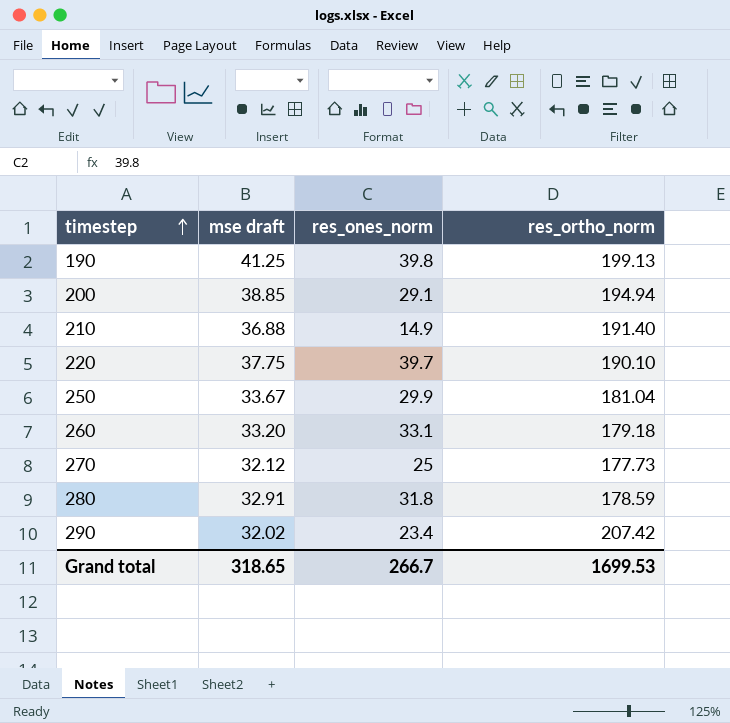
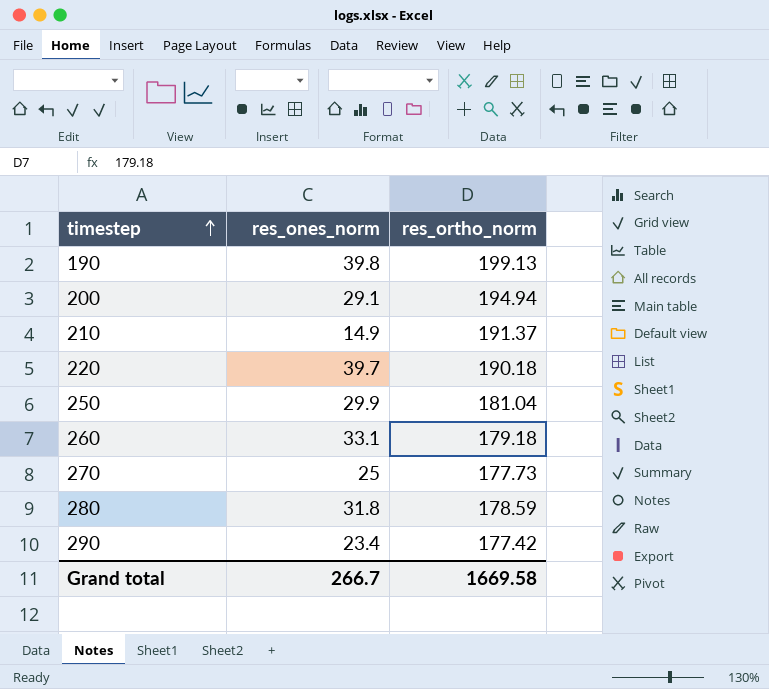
column mse draft | position: 2 -> none
210 | res_ortho_norm: 191.40 -> 191.37
220 | res_ortho_norm: 190.10 -> 190.18
290 | res_ortho_norm: 207.42 -> 177.42
Grand total | res_ortho_norm: 1699.53 -> 1669.58

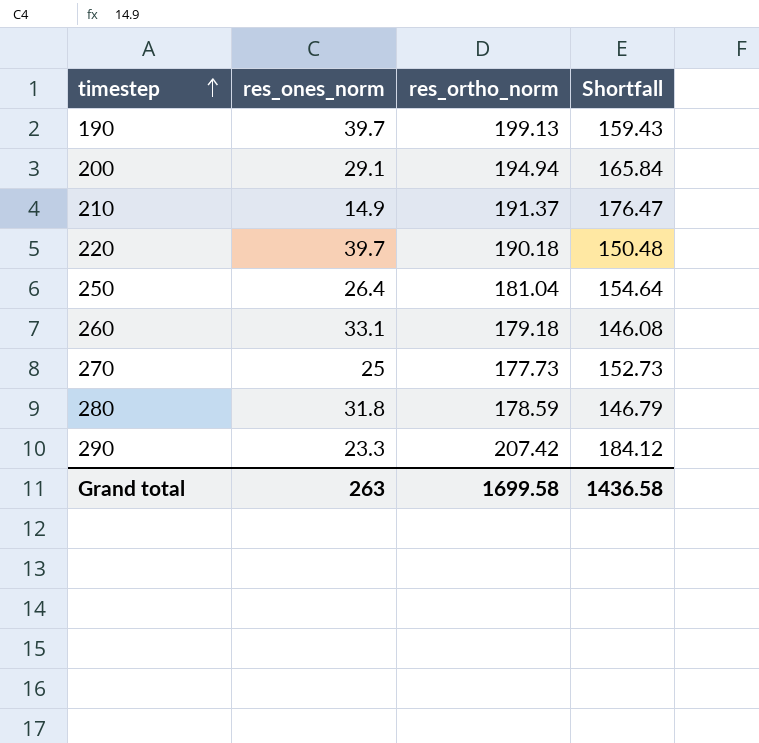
column Shortfall | formula: none -> [res_ortho_norm] - [res_ones_norm]
190 | res_ones_norm: 39.8 -> 39.7
250 | res_ones_norm: 29.9 -> 26.4
290 | res_ones_norm: 23.4 -> 23.3
290 | res_ortho_norm: 177.42 -> 207.42
Grand total | res_ones_norm: 266.7 -> 263
Grand total | res_ortho_norm: 1669.58 -> 1699.58

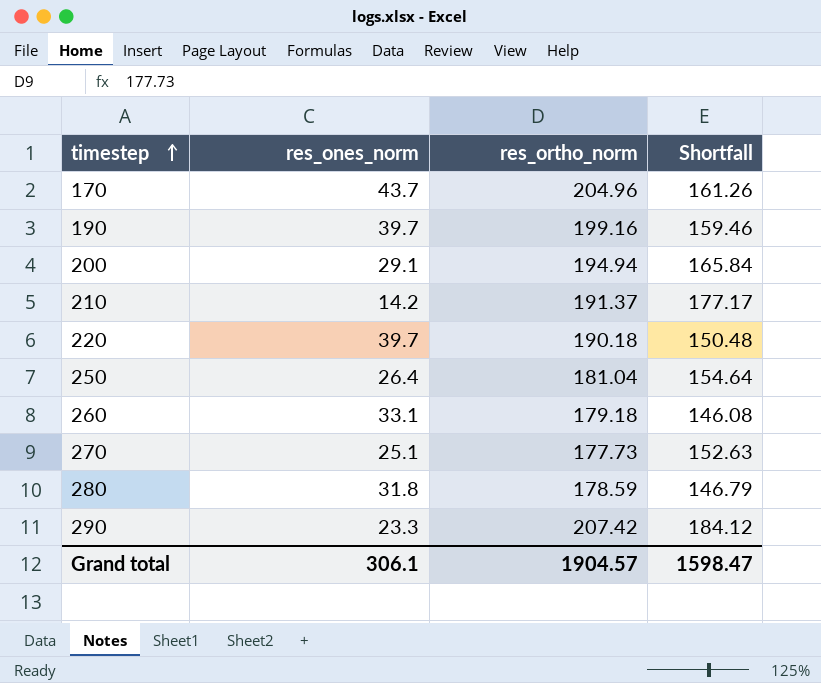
row 170: none -> 43.7 | 204.96 | 161.26
190 | res_ortho_norm: 199.13 -> 199.16
190 | Shortfall: 159.43 -> 159.46
210 | res_ones_norm: 14.9 -> 14.2
210 | Shortfall: 176.47 -> 177.17
270 | res_ones_norm: 25 -> 25.1
270 | Shortfall: 152.73 -> 152.63
Grand total | res_ones_norm: 263 -> 306.1
Grand total | res_ortho_norm: 1699.58 -> 1904.57
Grand total | Shortfall: 1436.58 -> 1598.47

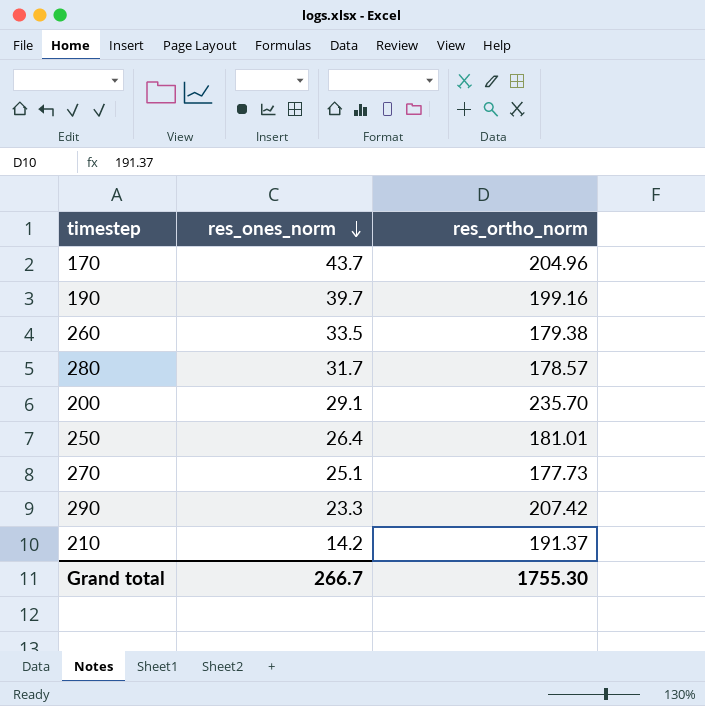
row order: timestep ascending -> res_ones_norm descending
column Shortfall | formula: [res_ortho_norm] - [res_ones_norm] -> none
row 220: 39.7 | 190.18 | 150.48 -> none
260 | res_ones_norm: 33.1 -> 33.5
260 | res_ortho_norm: 179.18 -> 179.38
280 | res_ones_norm: 31.8 -> 31.7
280 | res_ortho_norm: 178.59 -> 178.57
200 | res_ortho_norm: 194.94 -> 235.70
250 | res_ortho_norm: 181.04 -> 181.01
Grand total | res_ones_norm: 306.1 -> 266.7
Grand total | res_ortho_norm: 1904.57 -> 1755.30

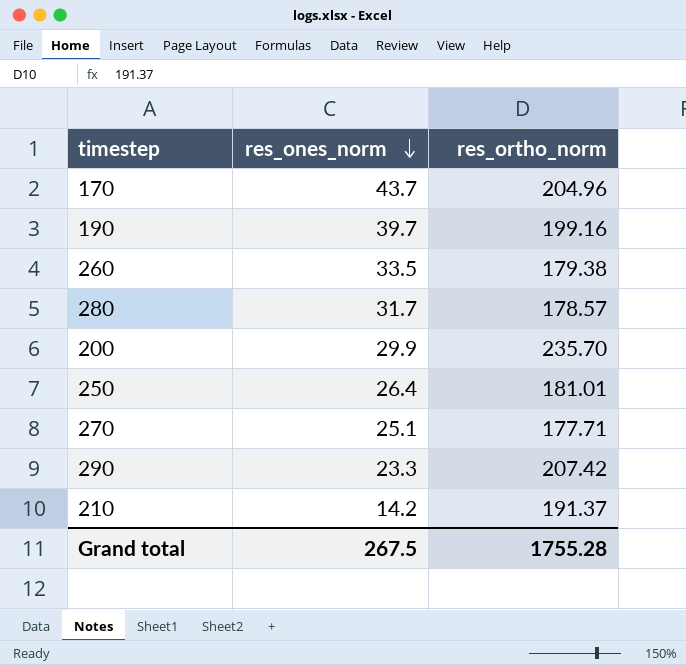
200 | res_ones_norm: 29.1 -> 29.9
270 | res_ortho_norm: 177.73 -> 177.71
Grand total | res_ones_norm: 266.7 -> 267.5
Grand total | res_ortho_norm: 1755.30 -> 1755.28

